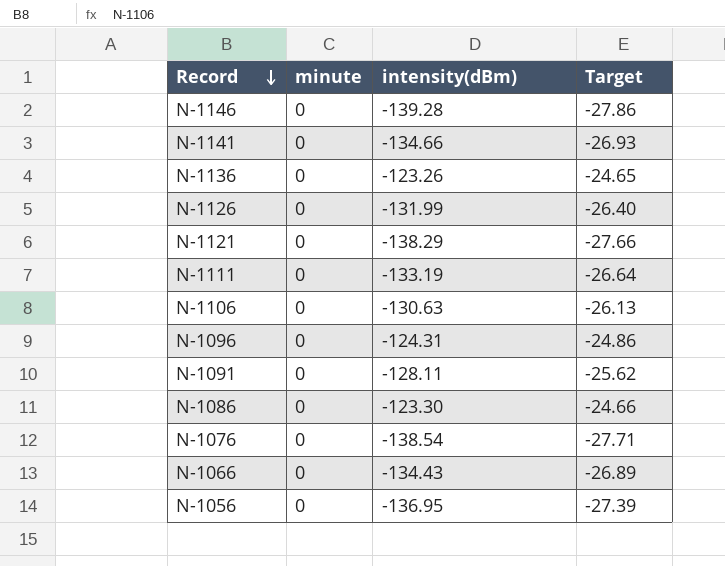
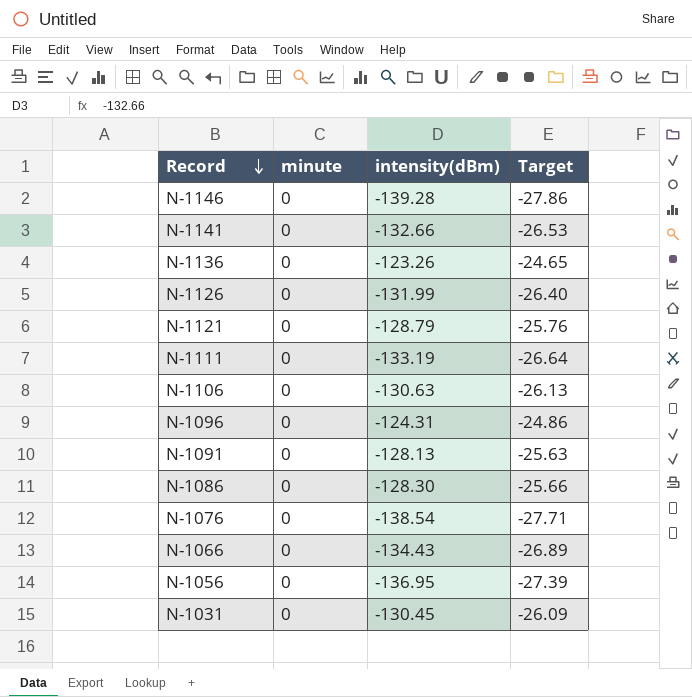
N-1141 | intensity(dBm): -134.66 -> -132.66
N-1141 | Target: -26.93 -> -26.53
N-1121 | intensity(dBm): -138.29 -> -128.79
N-1121 | Target: -27.66 -> -25.76
N-1091 | intensity(dBm): -128.11 -> -128.13
N-1091 | Target: -25.62 -> -25.63
N-1086 | intensity(dBm): -123.30 -> -128.30
N-1086 | Target: -24.66 -> -25.66
row N-1031: none -> 0 | -130.45 | -26.09

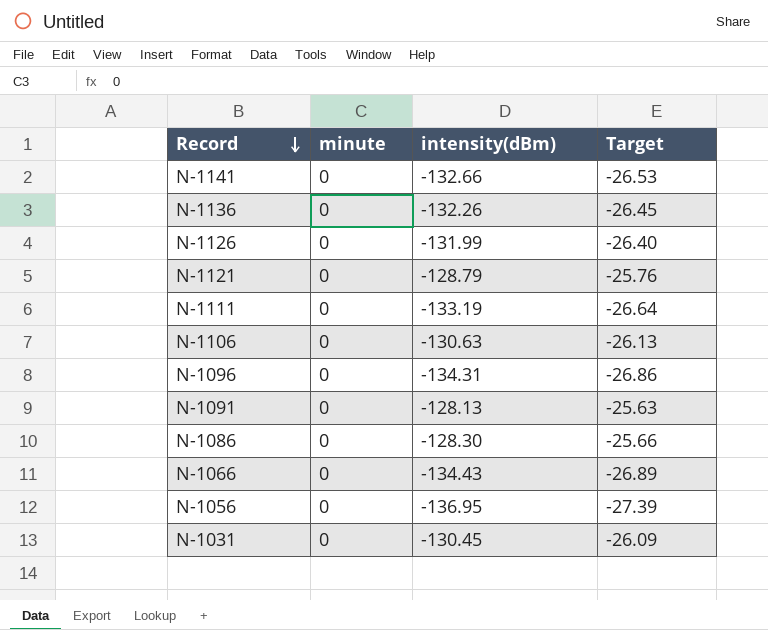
row N-1146: 0 | -139.28 | -27.86 -> none
row N-1076: 0 | -138.54 | -27.71 -> none
N-1136 | intensity(dBm): -123.26 -> -132.26
N-1136 | Target: -24.65 -> -26.45
N-1096 | intensity(dBm): -124.31 -> -134.31
N-1096 | Target: -24.86 -> -26.86

